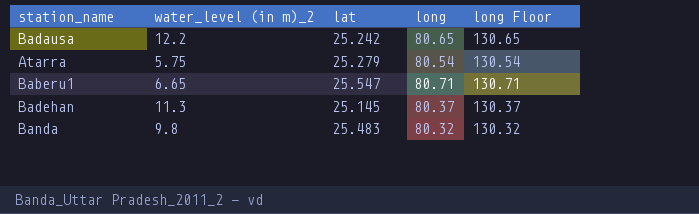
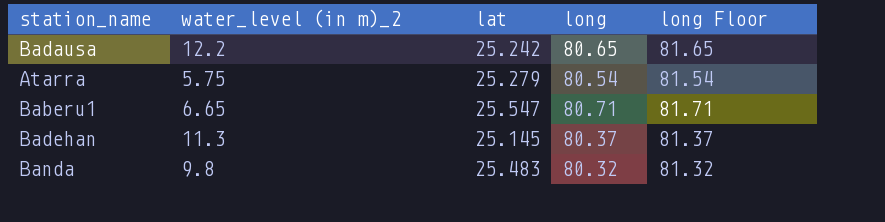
column long Floor | formula: [long] + 50 -> [long] + 1

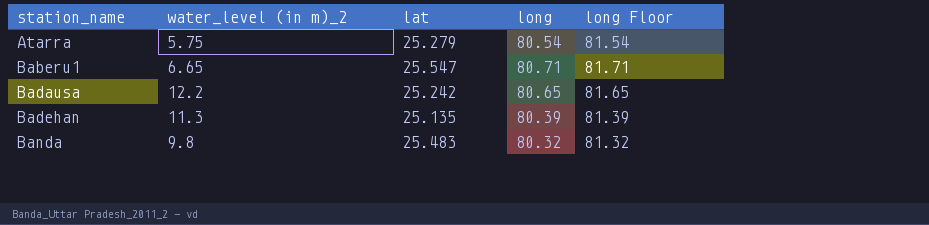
row order: none -> station_name ascending
Badehan | lat: 25.145 -> 25.135
Badehan | long: 80.37 -> 80.39
Badehan | long Floor: 81.37 -> 81.39

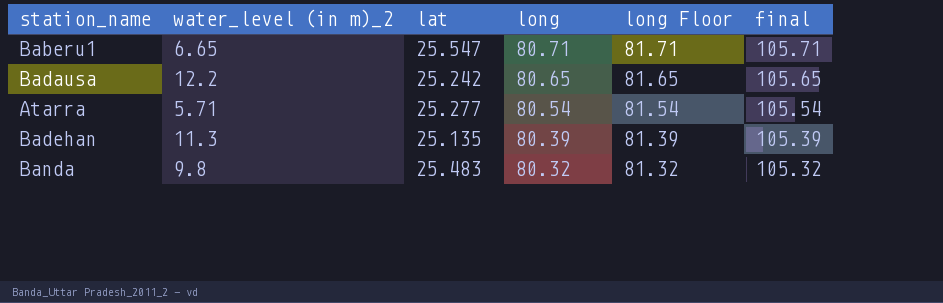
row order: station_name ascending -> long descending
column final | formula: none -> [long] + 25
Atarra | water_level (in m)_2: 5.75 -> 5.71
Atarra | lat: 25.279 -> 25.277

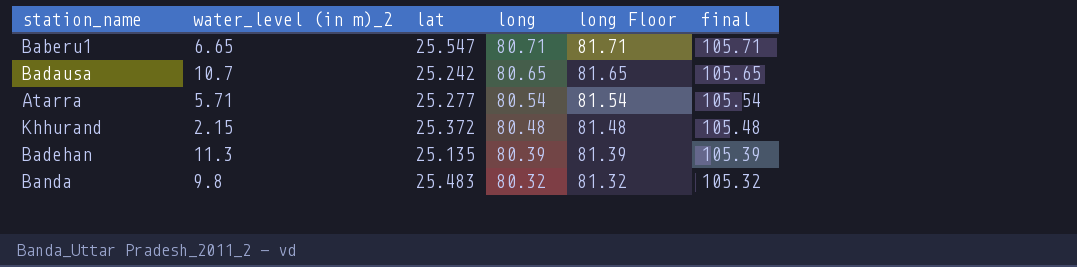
Badausa | water_level (in m)_2: 12.2 -> 10.7
row Khhurand: none -> 2.15 | 25.372 | 80.48 | 81.48 | 105.48

